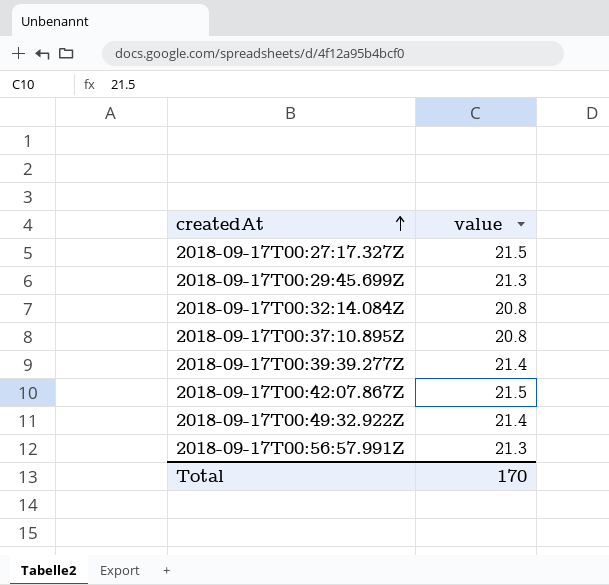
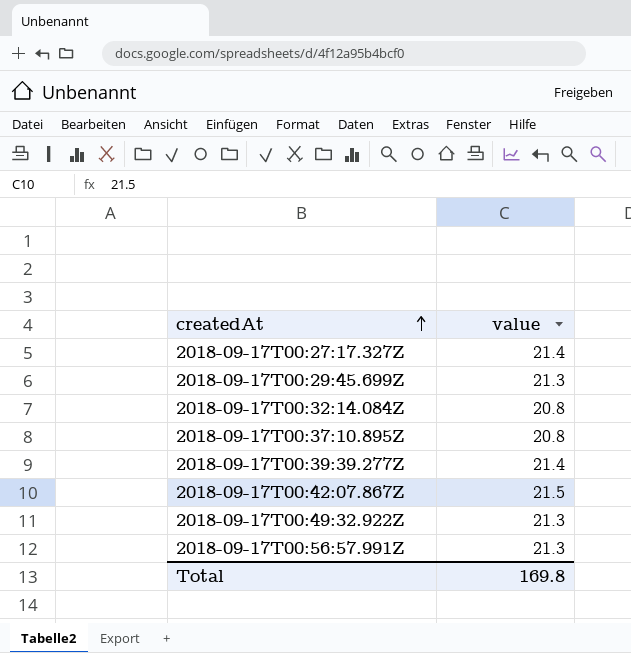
2018-09-17T00:27:17.327Z | value: 21.5 -> 21.4
2018-09-17T00:49:32.922Z | value: 21.4 -> 21.3
Total | value: 170 -> 169.8

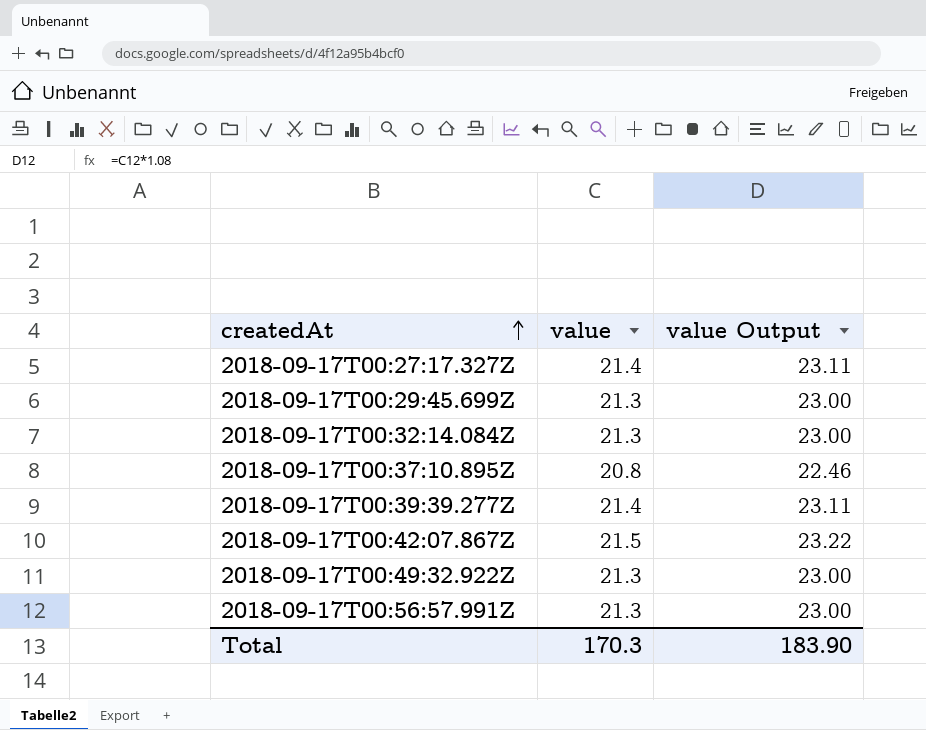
column value Output | formula: none -> [value] * 1.08
2018-09-17T00:32:14.084Z | value: 20.8 -> 21.3
Total | value: 169.8 -> 170.3

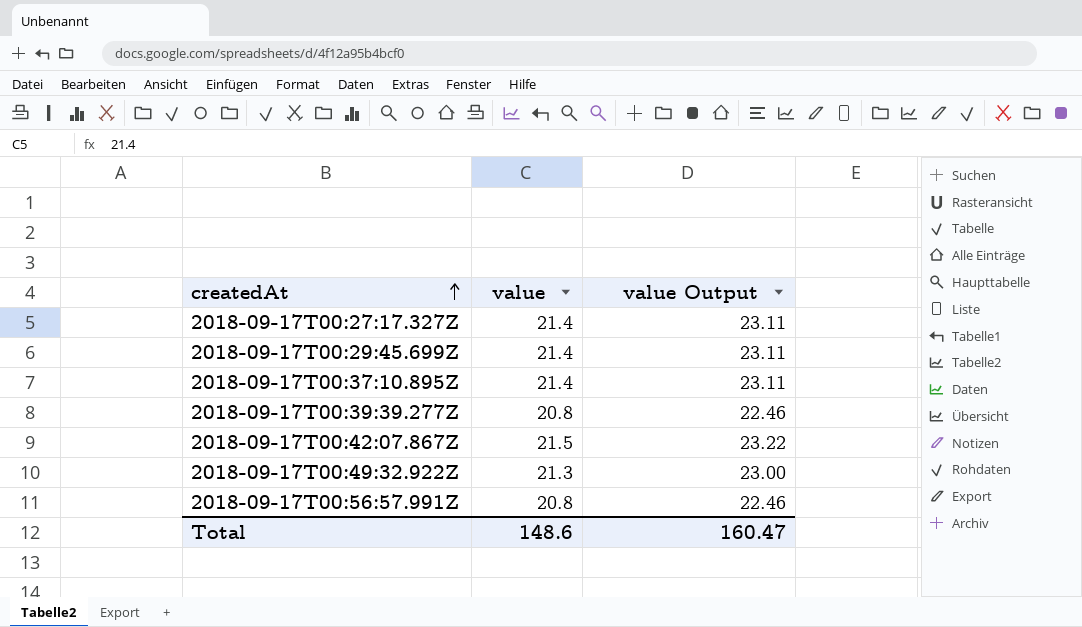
row 2018-09-17T00:32:14.084Z: 21.3 | 23.00 -> none
2018-09-17T00:29:45.699Z | value: 21.3 -> 21.4
2018-09-17T00:29:45.699Z | value Output: 23.00 -> 23.11
2018-09-17T00:37:10.895Z | value: 20.8 -> 21.4
2018-09-17T00:37:10.895Z | value Output: 22.46 -> 23.11
2018-09-17T00:39:39.277Z | value: 21.4 -> 20.8
2018-09-17T00:39:39.277Z | value Output: 23.11 -> 22.46
2018-09-17T00:56:57.991Z | value: 21.3 -> 20.8
2018-09-17T00:56:57.991Z | value Output: 23.00 -> 22.46
Total | value: 170.3 -> 148.6
Total | value Output: 183.90 -> 160.47

